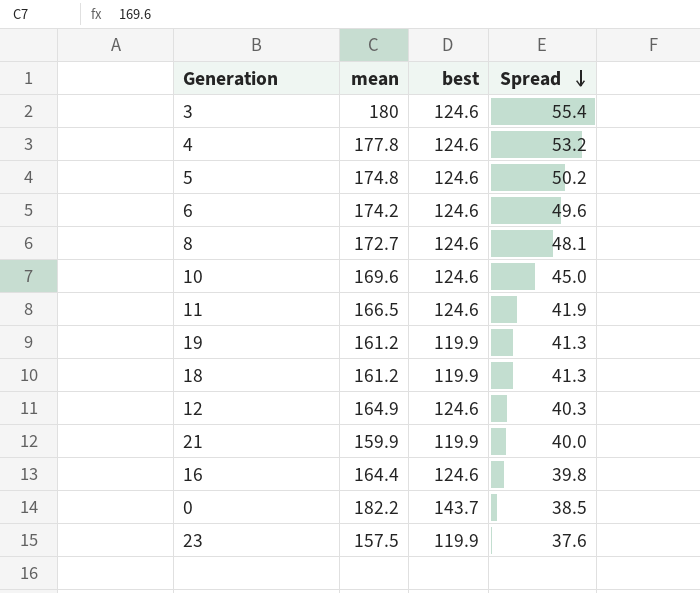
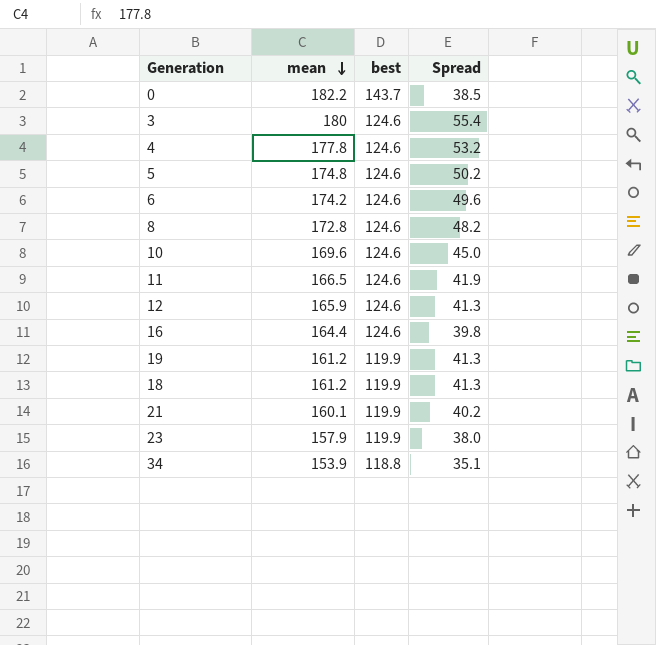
row order: Spread descending -> mean descending
8 | mean: 172.7 -> 172.8
8 | Spread: 48.1 -> 48.2
12 | mean: 164.9 -> 165.9
12 | Spread: 40.3 -> 41.3
21 | mean: 159.9 -> 160.1
21 | Spread: 40.0 -> 40.2
23 | mean: 157.5 -> 157.9
23 | Spread: 37.6 -> 38.0
row 34: none -> 153.9 | 118.8 | 35.1

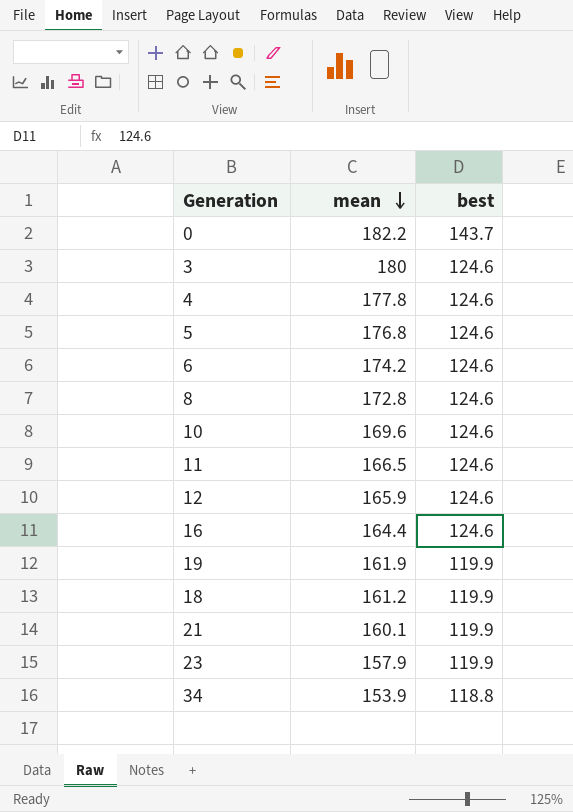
column Spread | formula: [mean] - [best] -> none
5 | mean: 174.8 -> 176.8
19 | mean: 161.2 -> 161.9

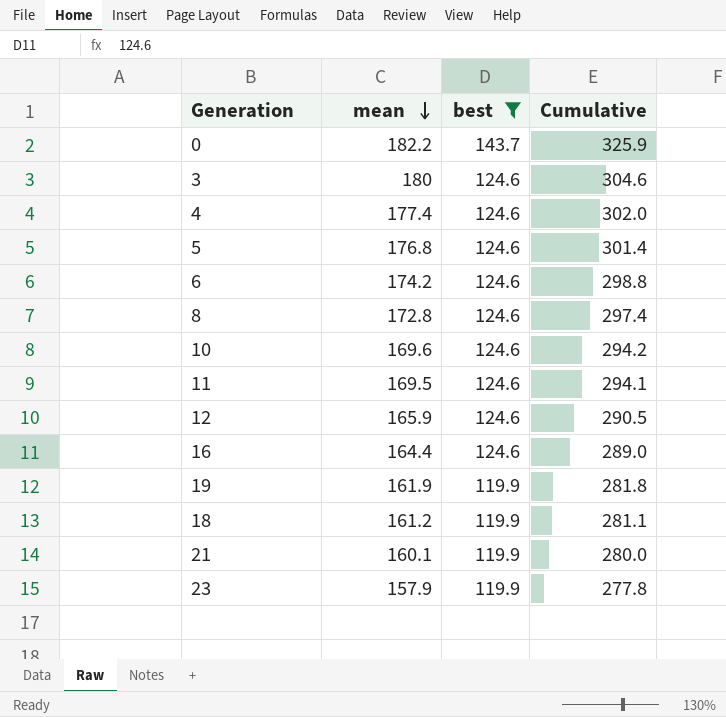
filter: none -> best != 118.8
column Cumulative | formula: none -> [mean] + [best]
4 | mean: 177.8 -> 177.4
11 | mean: 166.5 -> 169.5

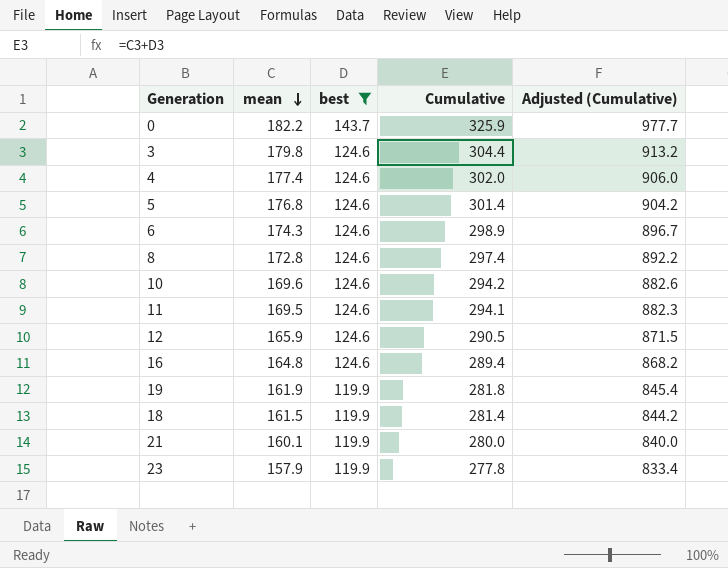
column Adjusted (Cumulative) | formula: none -> [Cumulative] * 3
3 | mean: 180 -> 179.8
3 | Cumulative: 304.6 -> 304.4
6 | mean: 174.2 -> 174.3
6 | Cumulative: 298.8 -> 298.9
16 | mean: 164.4 -> 164.8
16 | Cumulative: 289.0 -> 289.4
18 | mean: 161.2 -> 161.5
18 | Cumulative: 281.1 -> 281.4

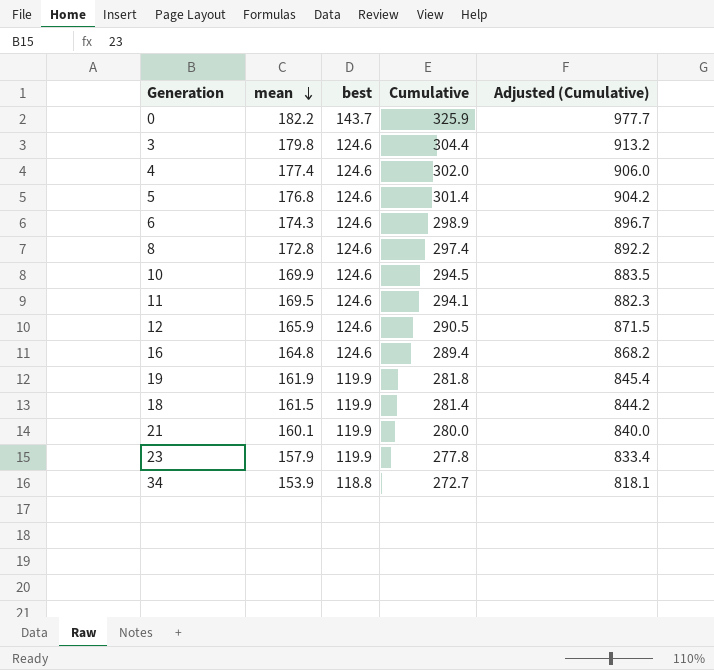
filter: best != 118.8 -> none
10 | mean: 169.6 -> 169.9
10 | Cumulative: 294.2 -> 294.5
10 | Adjusted (Cumulative): 882.6 -> 883.5

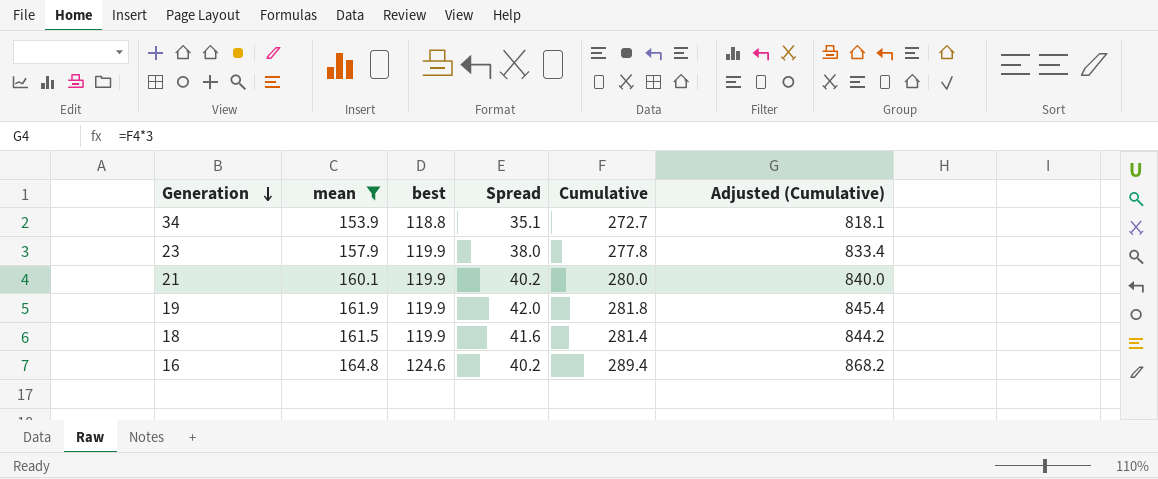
filter: none -> mean <= 164.8
row order: mean descending -> Generation descending
column Spread | formula: none -> [mean] - [best]

